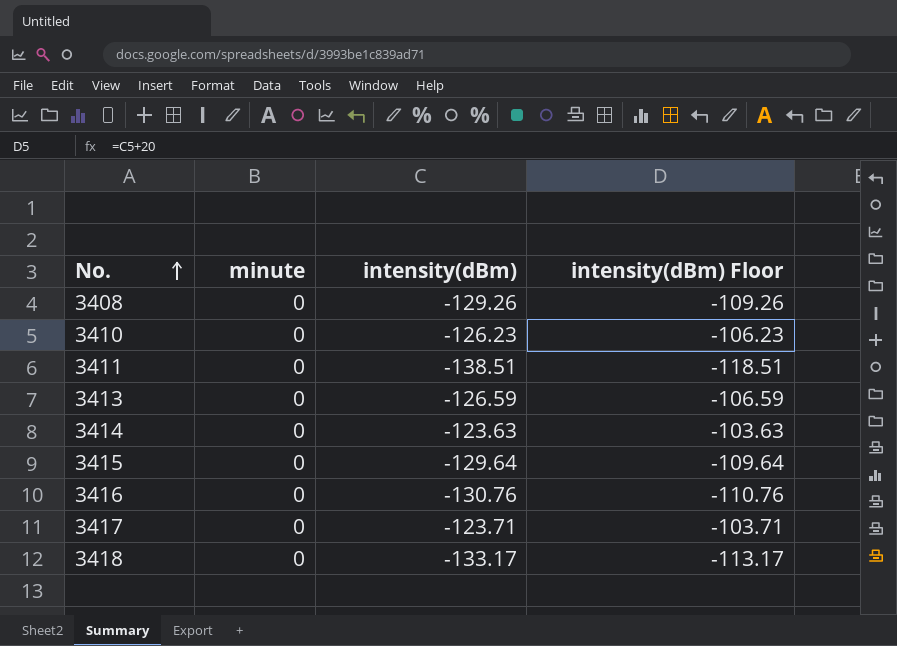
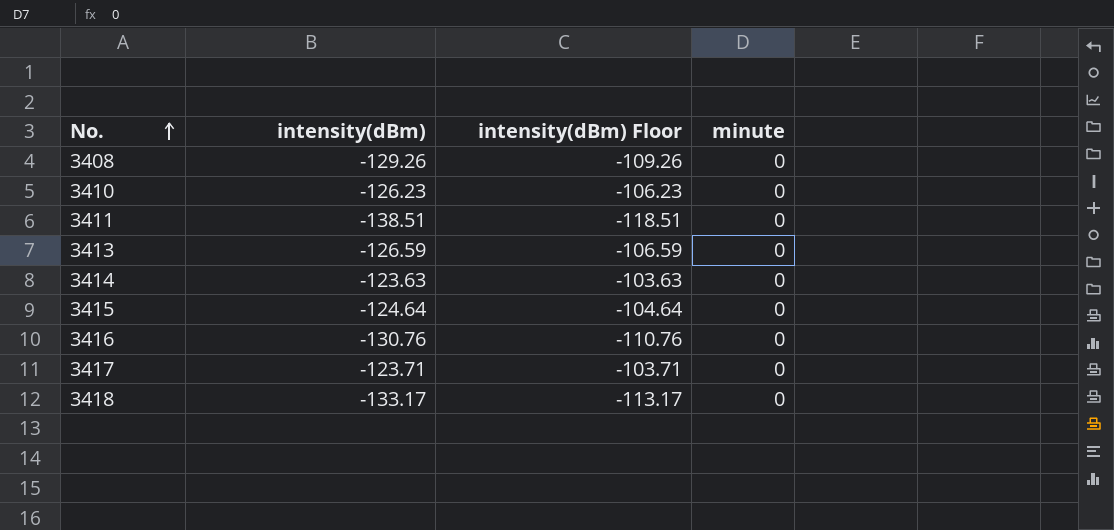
column minute | position: 2 -> 4
3415 | intensity(dBm): -129.64 -> -124.64
3415 | intensity(dBm) Floor: -109.64 -> -104.64

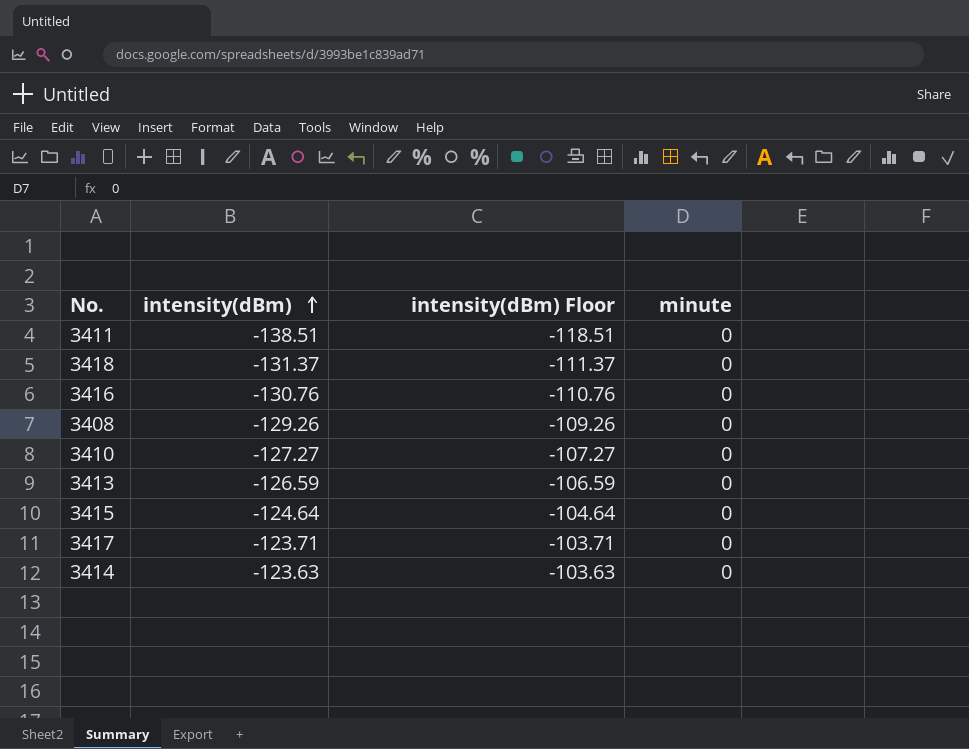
row order: No. ascending -> intensity(dBm) ascending
3418 | intensity(dBm): -133.17 -> -131.37
3418 | intensity(dBm) Floor: -113.17 -> -111.37
3410 | intensity(dBm): -126.23 -> -127.27
3410 | intensity(dBm) Floor: -106.23 -> -107.27

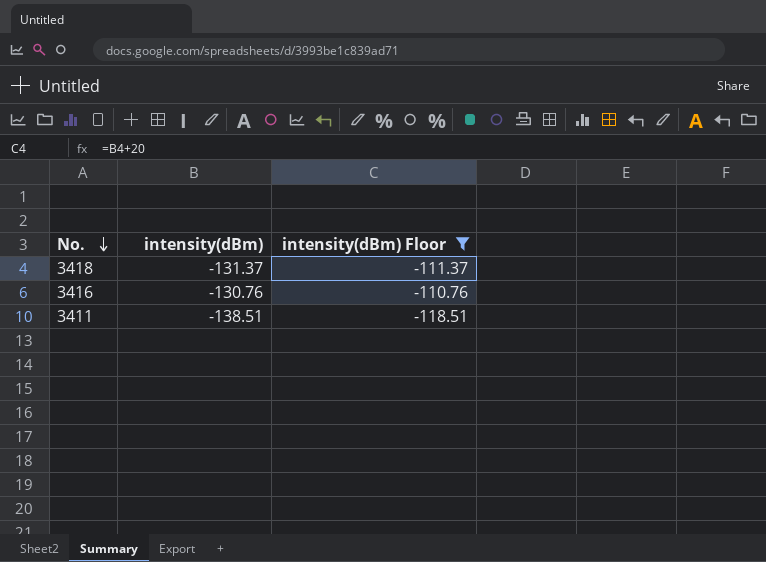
filter: none -> intensity(dBm) Floor <= -110.76
row order: intensity(dBm) ascending -> No. descending
column minute | position: 4 -> none

